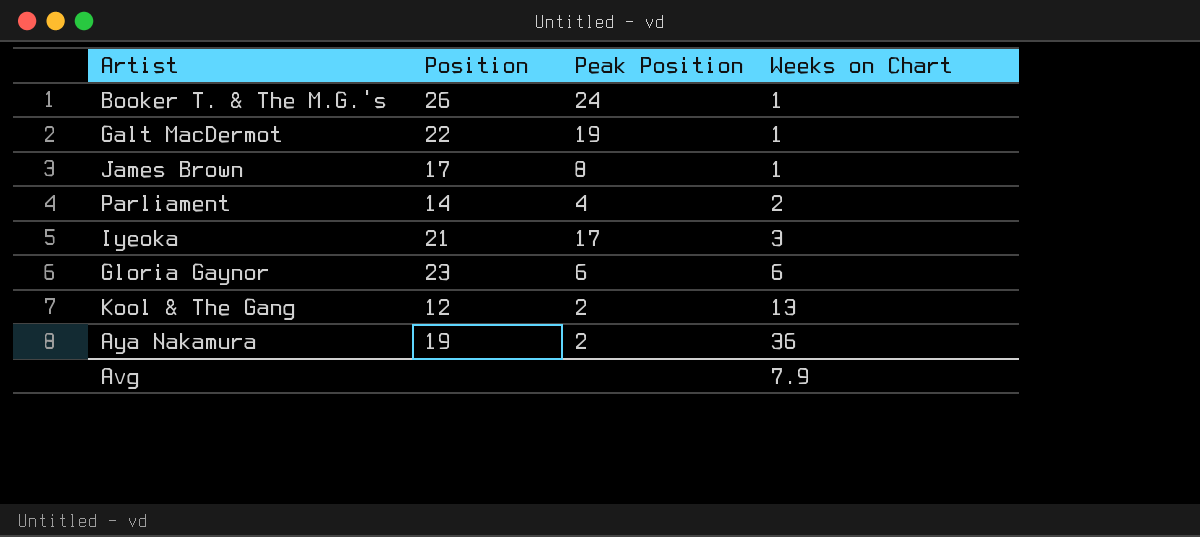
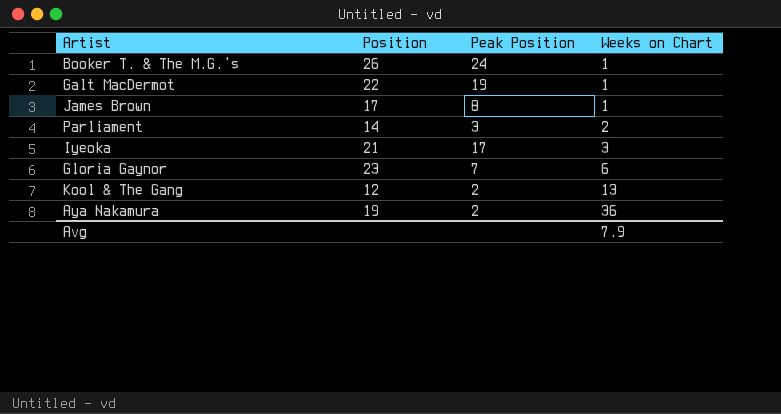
Parliament | Peak Position: 4 -> 3
Gloria Gaynor | Peak Position: 6 -> 7

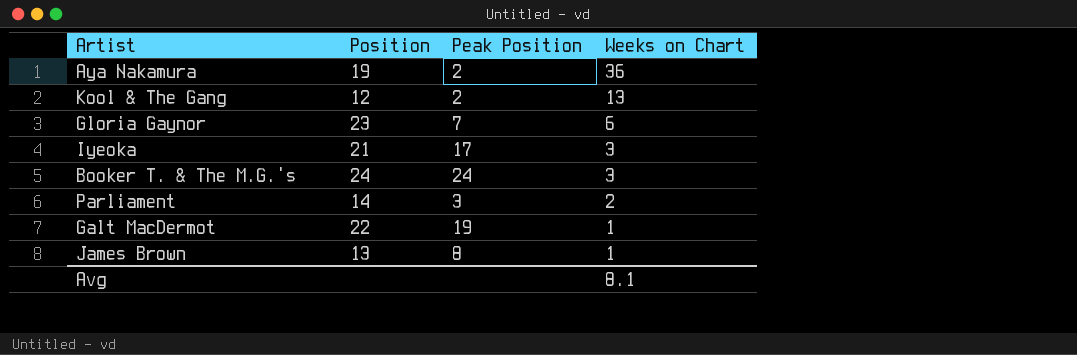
row order: Weeks on Chart ascending -> Weeks on Chart descending
Booker T. & The M.G.'s | Position: 26 -> 24
Booker T. & The M.G.'s | Weeks on Chart: 1 -> 3
James Brown | Position: 17 -> 13
Avg | Weeks on Chart: 7.9 -> 8.1

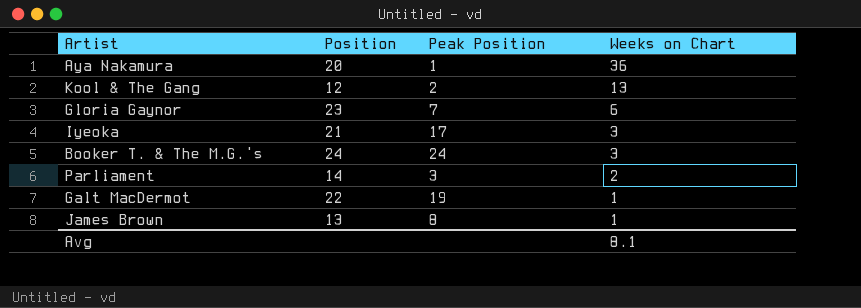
Aya Nakamura | Position: 19 -> 20
Aya Nakamura | Peak Position: 2 -> 1

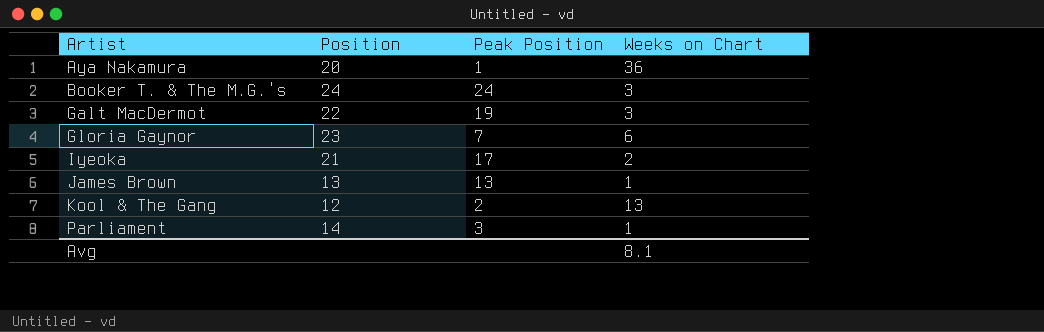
row order: Weeks on Chart descending -> Artist ascending
Galt MacDermot | Weeks on Chart: 1 -> 3
Iyeoka | Weeks on Chart: 3 -> 2
James Brown | Peak Position: 8 -> 13
Parliament | Weeks on Chart: 2 -> 1

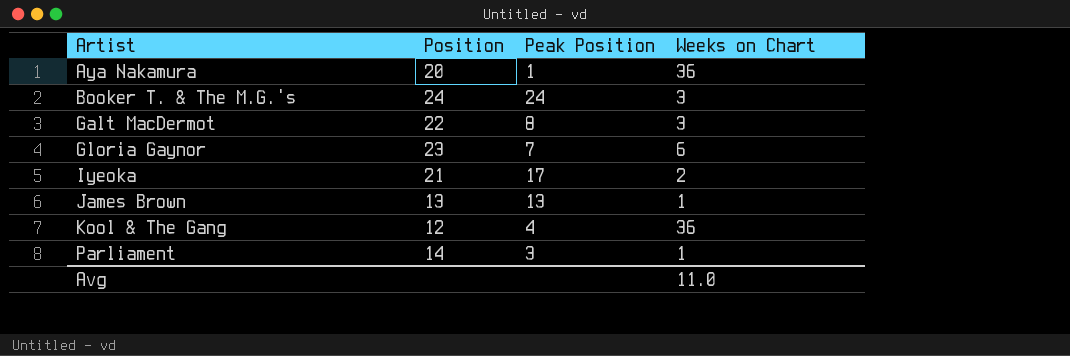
Galt MacDermot | Peak Position: 19 -> 8
Kool & The Gang | Peak Position: 2 -> 4
Kool & The Gang | Weeks on Chart: 13 -> 36
Avg | Weeks on Chart: 8.1 -> 11.0

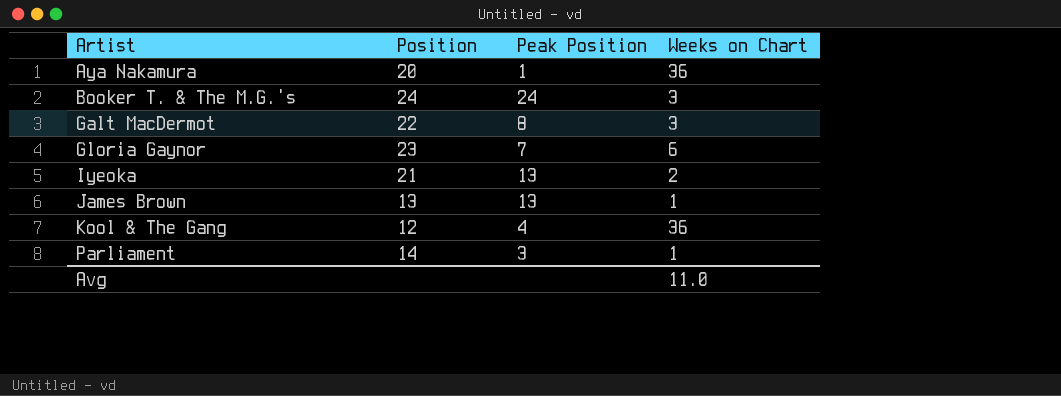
Iyeoka | Peak Position: 17 -> 13

